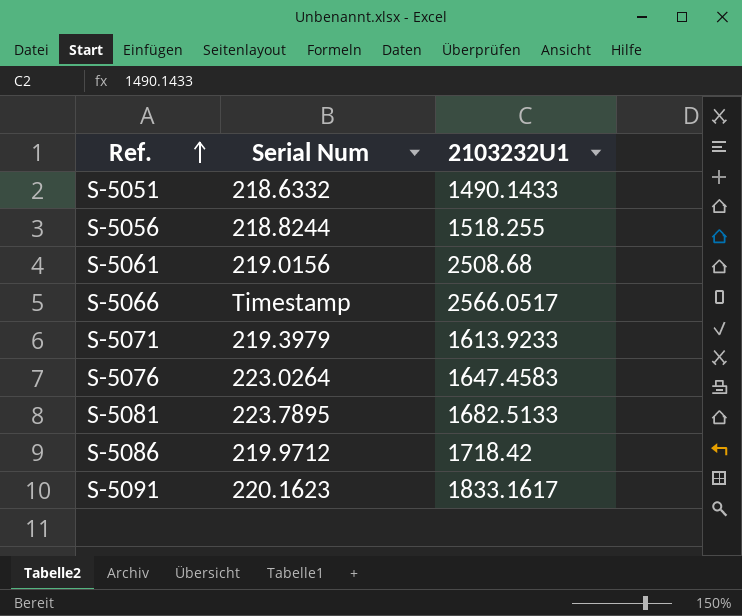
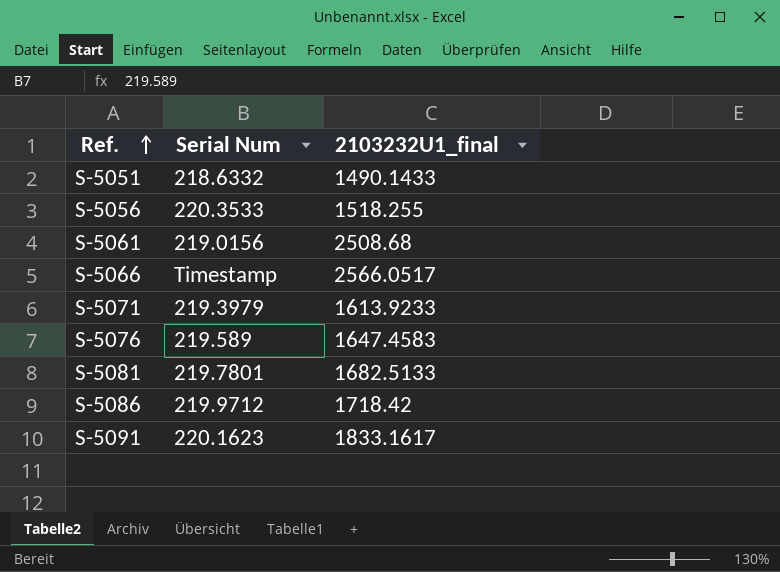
column name: 2103232U1 -> 2103232U1_final
S-5056 | Serial Num: 218.8244 -> 220.3533
S-5076 | Serial Num: 223.0264 -> 219.589
S-5081 | Serial Num: 223.7895 -> 219.7801

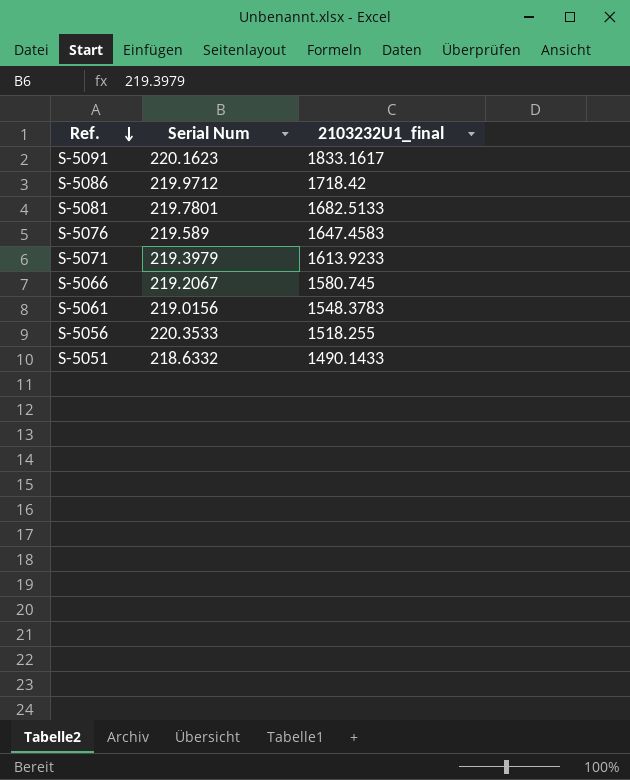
row order: Ref. ascending -> Ref. descending
S-5066 | Serial Num: Timestamp -> 219.2067
S-5066 | 2103232U1_final: 2566.0517 -> 1580.745
S-5061 | 2103232U1_final: 2508.68 -> 1548.3783

